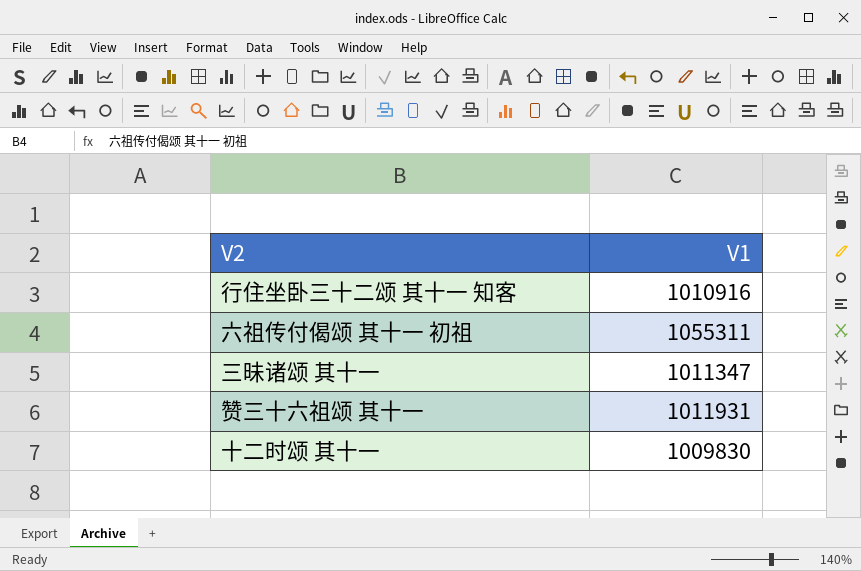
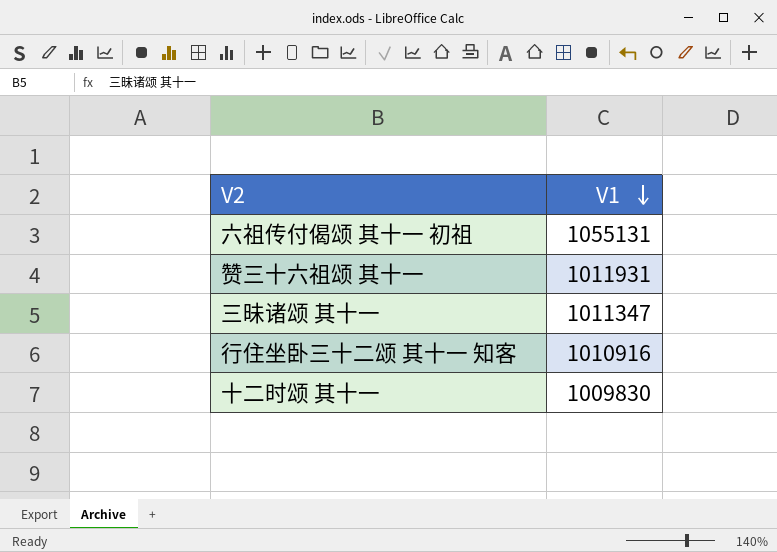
row order: none -> V1 descending
六祖传付偈颂 其十一 初祖 | V1: 1055311 -> 1055131

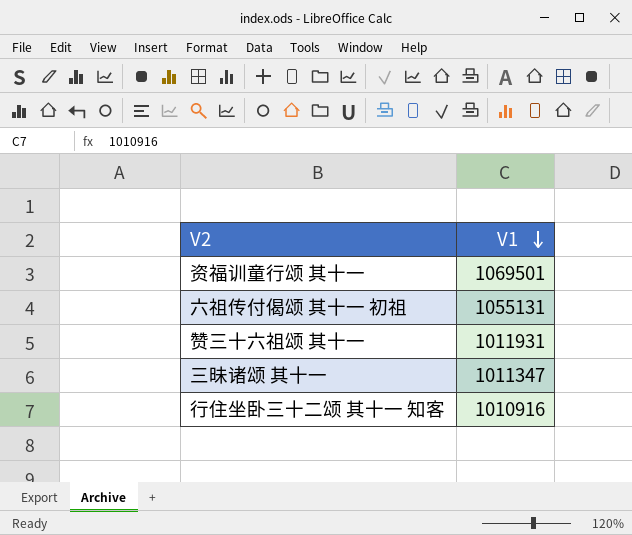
row 十二时颂 其十一: 1009830 -> none
row 资福训童行颂 其十一: none -> 1069501

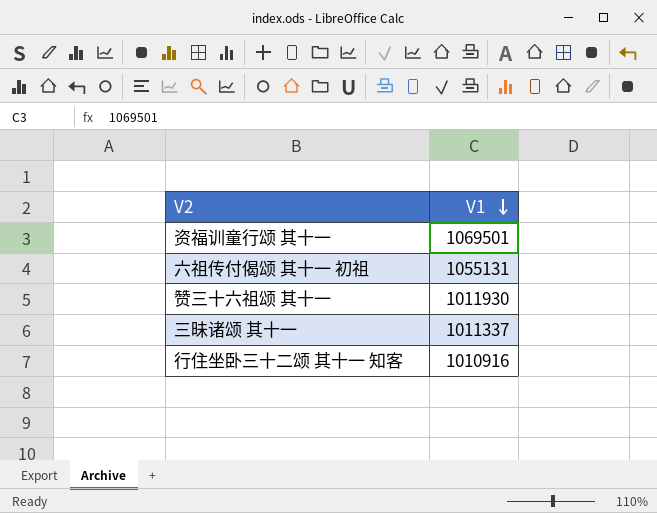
赞三十六祖颂 其十一 | V1: 1011931 -> 1011930
三昧诸颂 其十一 | V1: 1011347 -> 1011337

